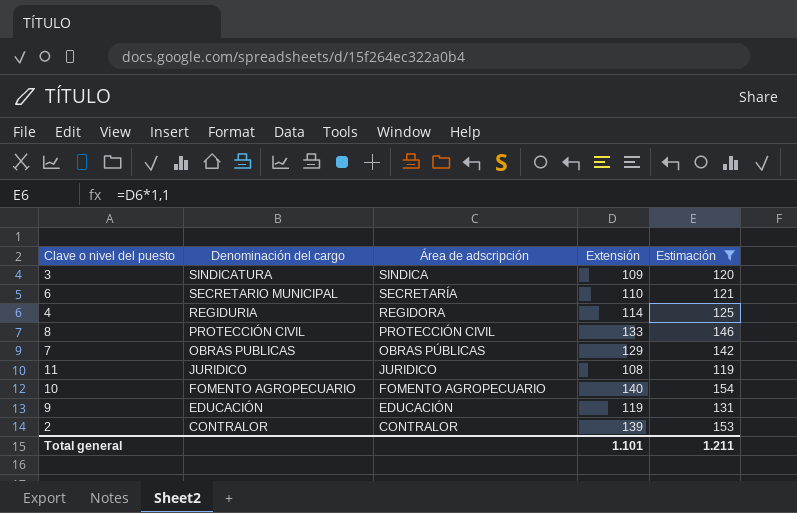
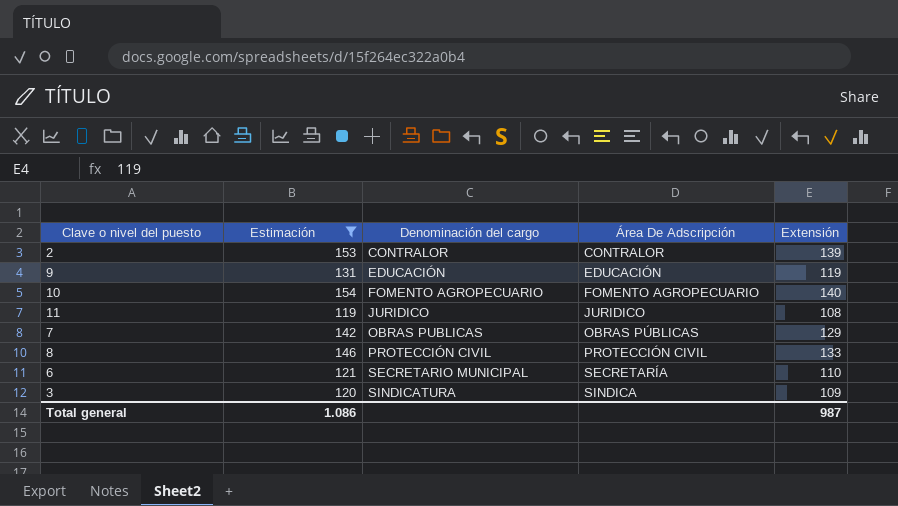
row order: Denominación del cargo descending -> Denominación del cargo ascending
column Estimación | position: 5 -> 2
column name: Área de adscripción -> Área De Adscripción
row 4: REGIDURIA | REGIDORA | 114 | 125 -> none
Total general | Estimación: 1.211 -> 1.086
Total general | Extensión: 1.101 -> 987

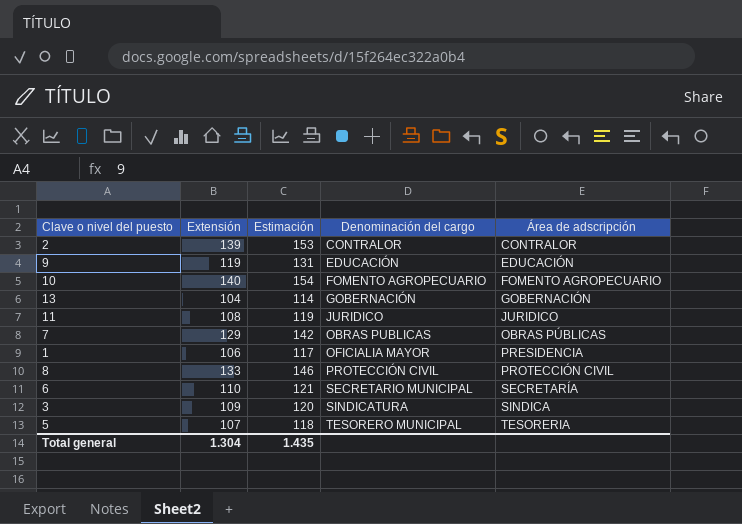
filter: Estimación >= 119 -> none
column Extensión | position: 5 -> 2
column name: Área De Adscripción -> Área de adscripción
Total general | Extensión: 987 -> 1.304
Total general | Estimación: 1.086 -> 1.435

